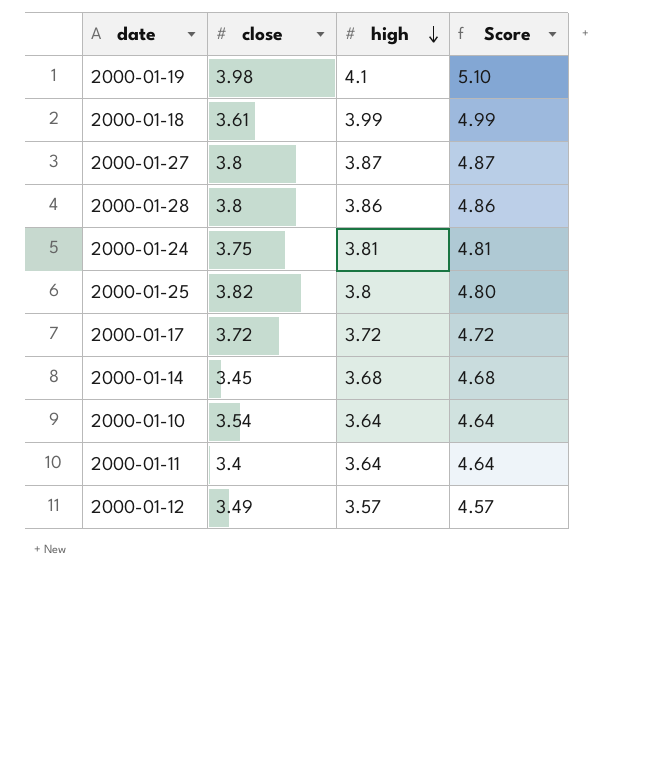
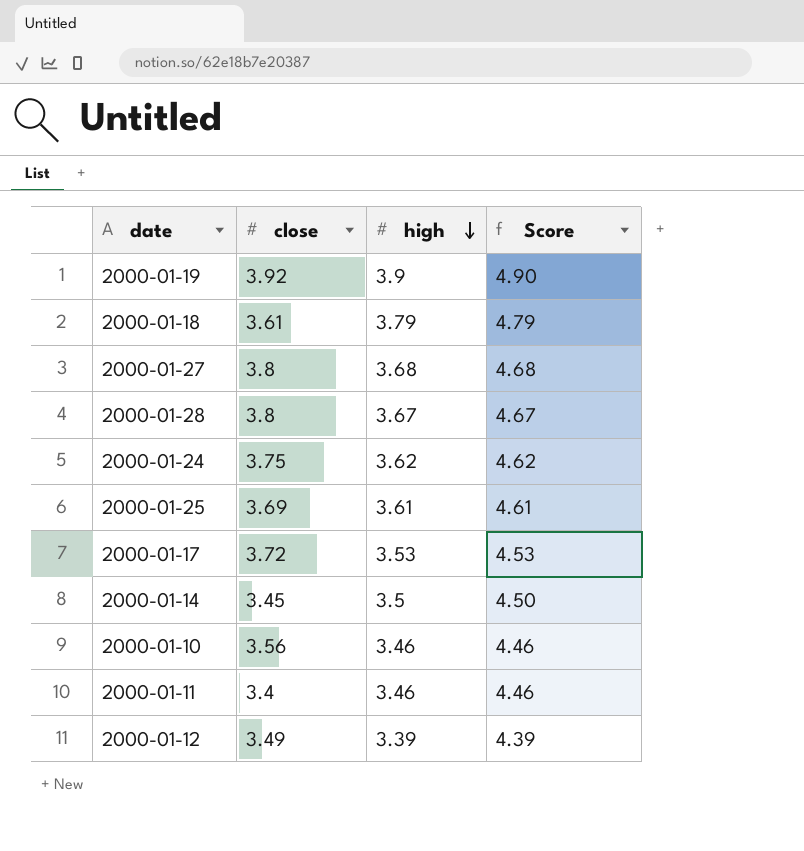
2000-01-19 | close: 3.98 -> 3.92
2000-01-19 | high: 4.1 -> 3.9
2000-01-19 | Score: 5.10 -> 4.90
2000-01-18 | high: 3.99 -> 3.79
2000-01-18 | Score: 4.99 -> 4.79
2000-01-27 | high: 3.87 -> 3.68
2000-01-27 | Score: 4.87 -> 4.68
2000-01-28 | high: 3.86 -> 3.67
2000-01-28 | Score: 4.86 -> 4.67
2000-01-24 | high: 3.81 -> 3.62
2000-01-24 | Score: 4.81 -> 4.62
2000-01-25 | close: 3.82 -> 3.69
2000-01-25 | high: 3.8 -> 3.61
2000-01-25 | Score: 4.80 -> 4.61
2000-01-17 | high: 3.72 -> 3.53
2000-01-17 | Score: 4.72 -> 4.53
2000-01-14 | high: 3.68 -> 3.5
2000-01-14 | Score: 4.68 -> 4.50
2000-01-10 | close: 3.54 -> 3.56
2000-01-10 | high: 3.64 -> 3.46
2000-01-10 | Score: 4.64 -> 4.46
2000-01-11 | high: 3.64 -> 3.46
2000-01-11 | Score: 4.64 -> 4.46
2000-01-12 | high: 3.57 -> 3.39
2000-01-12 | Score: 4.57 -> 4.39

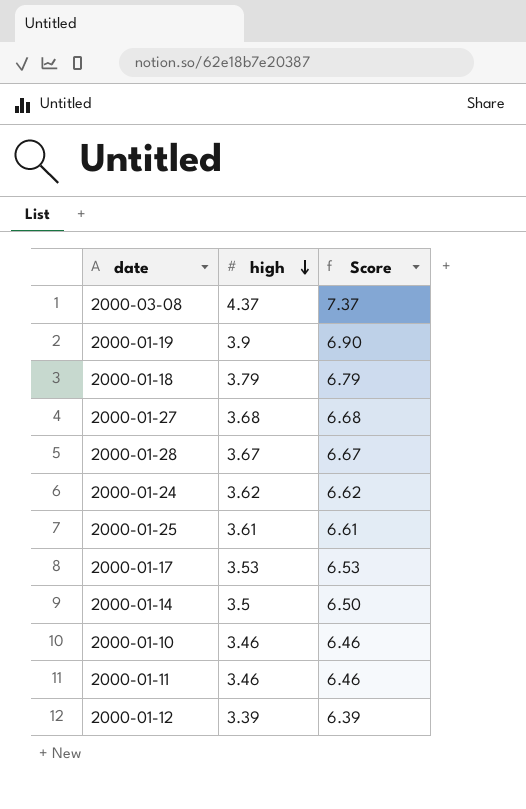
column close | position: 2 -> none
column Score | formula: [high] + 1 -> [high] + 3
row 2000-03-08: none -> 4.37 | 7.37

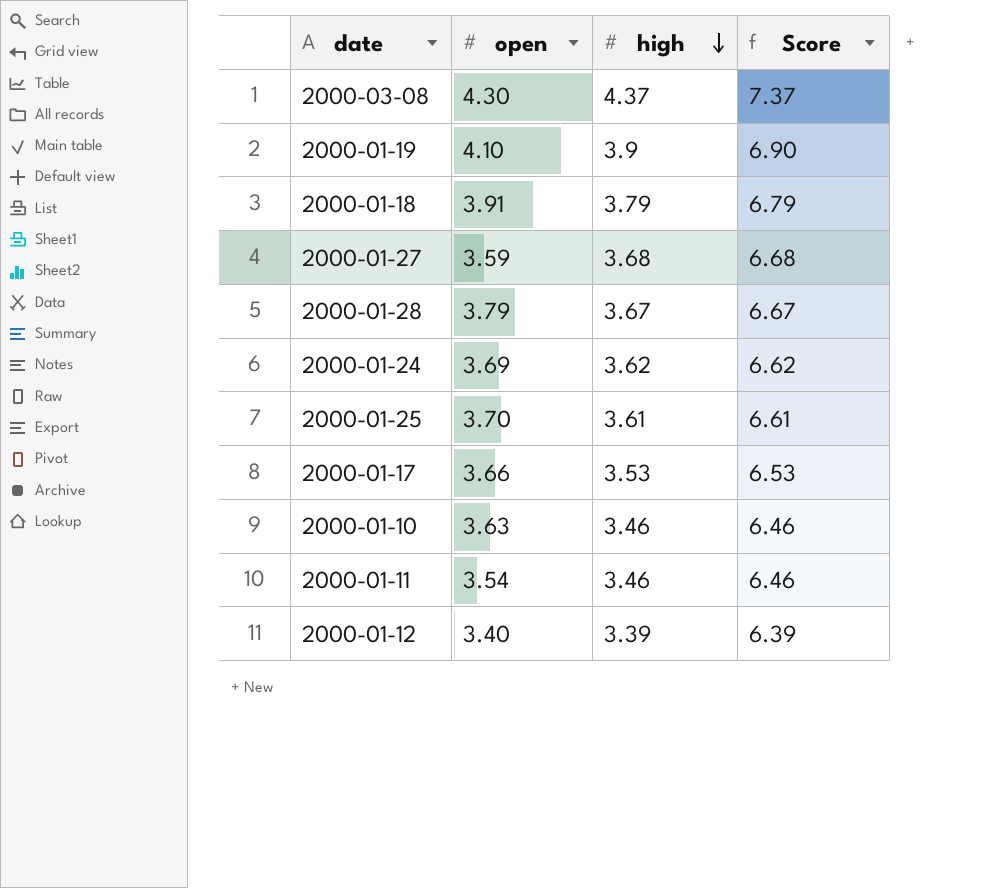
column open | position: none -> 2
row 2000-01-14: 3.5 | 6.50 -> none

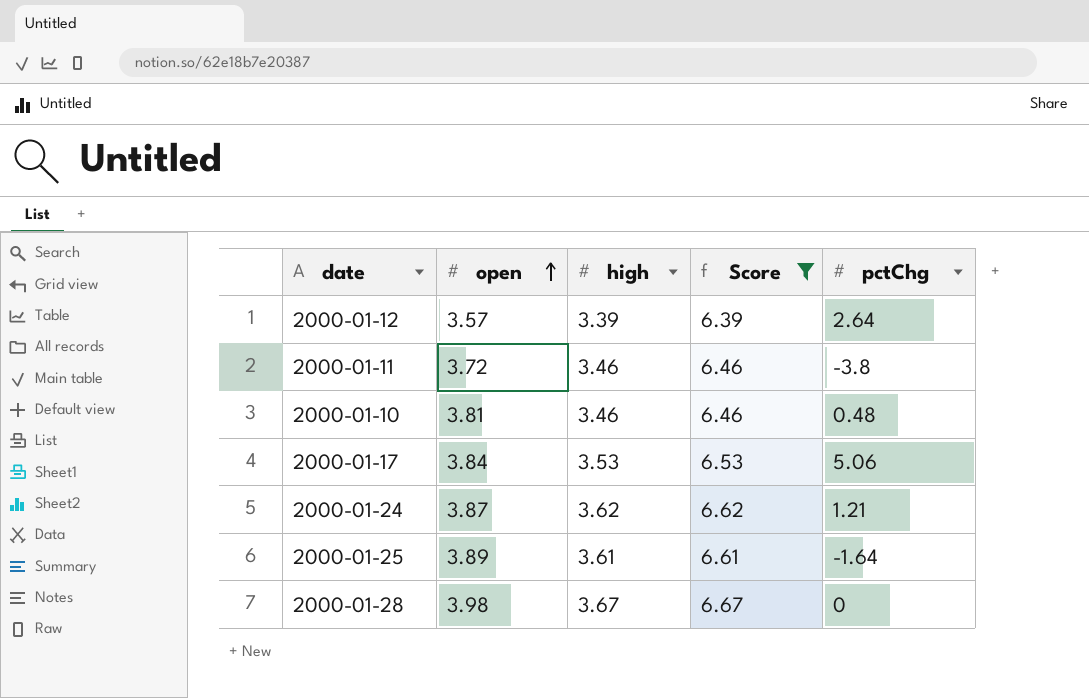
filter: none -> Score <= 6.67
row order: high descending -> open ascending
column pctChg | position: none -> 5
2000-01-12 | open: 3.40 -> 3.57
2000-01-11 | open: 3.54 -> 3.72
2000-01-10 | open: 3.63 -> 3.81
2000-01-17 | open: 3.66 -> 3.84
2000-01-24 | open: 3.69 -> 3.87
2000-01-25 | open: 3.70 -> 3.89
2000-01-28 | open: 3.79 -> 3.98

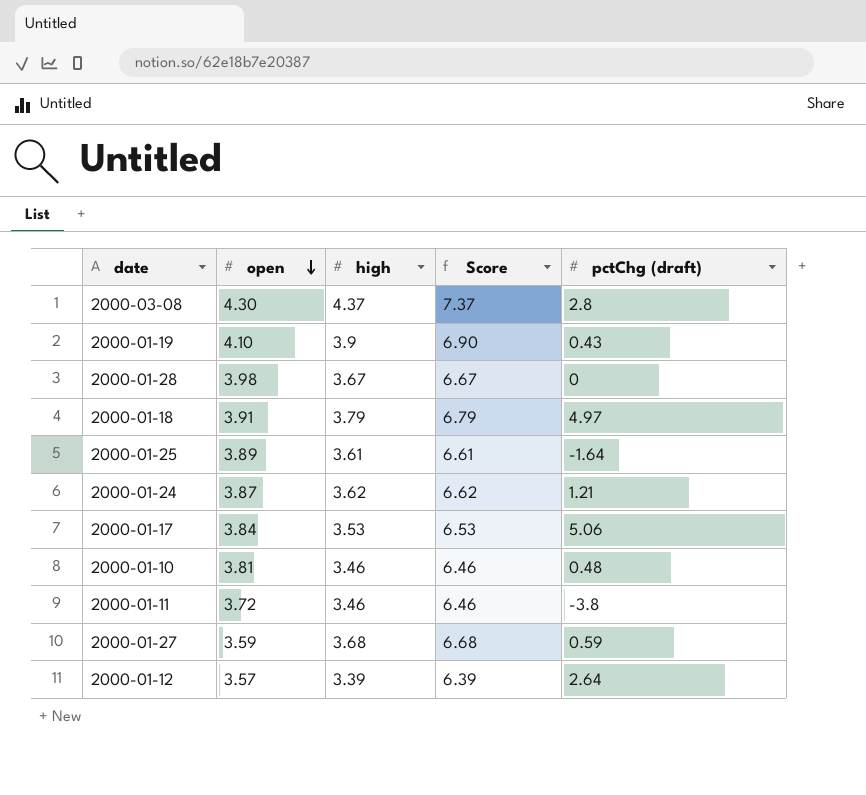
filter: Score <= 6.67 -> none
row order: open ascending -> open descending
column name: pctChg -> pctChg (draft)

